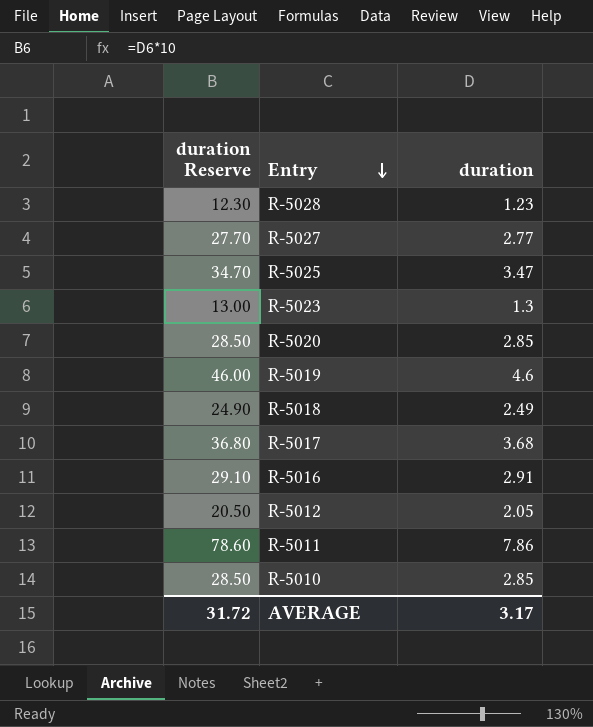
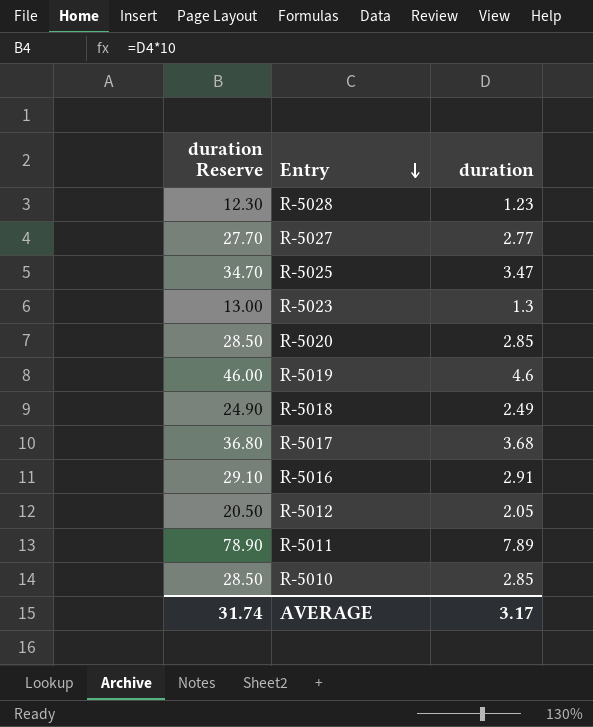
R-5011 | duration Reserve: 78.60 -> 78.90
R-5011 | duration: 7.86 -> 7.89
AVERAGE | duration Reserve: 31.72 -> 31.74

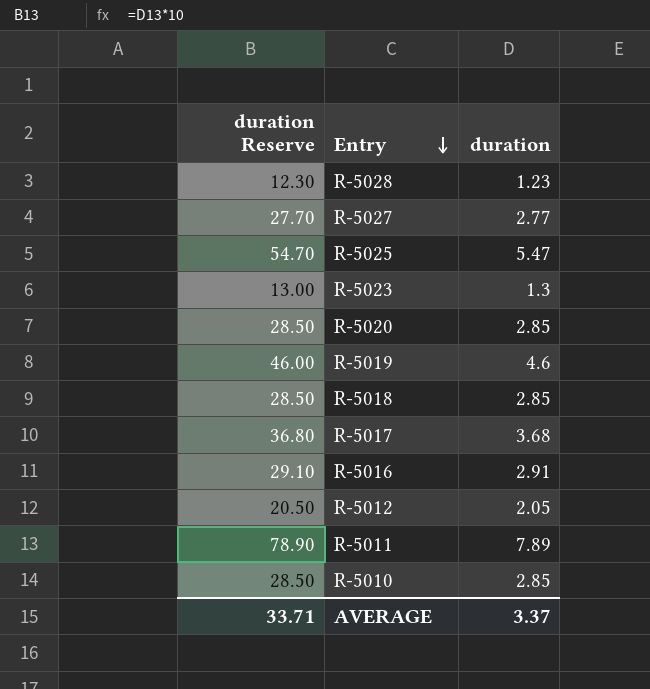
R-5025 | duration Reserve: 34.70 -> 54.70
R-5025 | duration: 3.47 -> 5.47
R-5018 | duration Reserve: 24.90 -> 28.50
R-5018 | duration: 2.49 -> 2.85
AVERAGE | duration Reserve: 31.74 -> 33.71
AVERAGE | duration: 3.17 -> 3.37

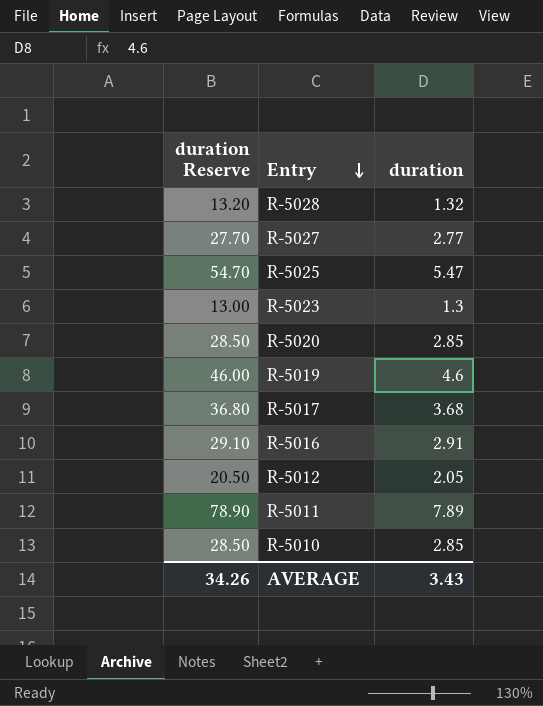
row R-5018: 28.50 | 2.85 -> none
R-5028 | duration Reserve: 12.30 -> 13.20
R-5028 | duration: 1.23 -> 1.32
AVERAGE | duration Reserve: 33.71 -> 34.26
AVERAGE | duration: 3.37 -> 3.43

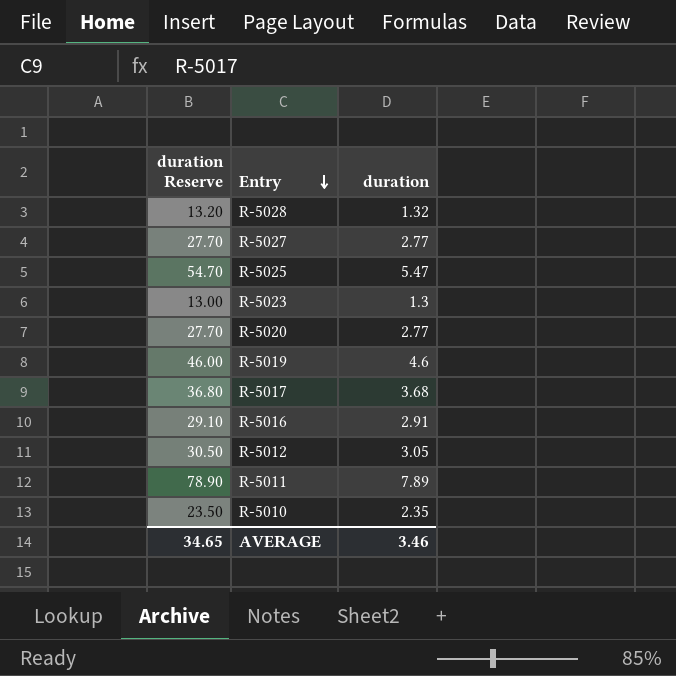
R-5020 | duration Reserve: 28.50 -> 27.70
R-5020 | duration: 2.85 -> 2.77
R-5012 | duration Reserve: 20.50 -> 30.50
R-5012 | duration: 2.05 -> 3.05
R-5010 | duration Reserve: 28.50 -> 23.50
R-5010 | duration: 2.85 -> 2.35
AVERAGE | duration Reserve: 34.26 -> 34.65
AVERAGE | duration: 3.43 -> 3.46

